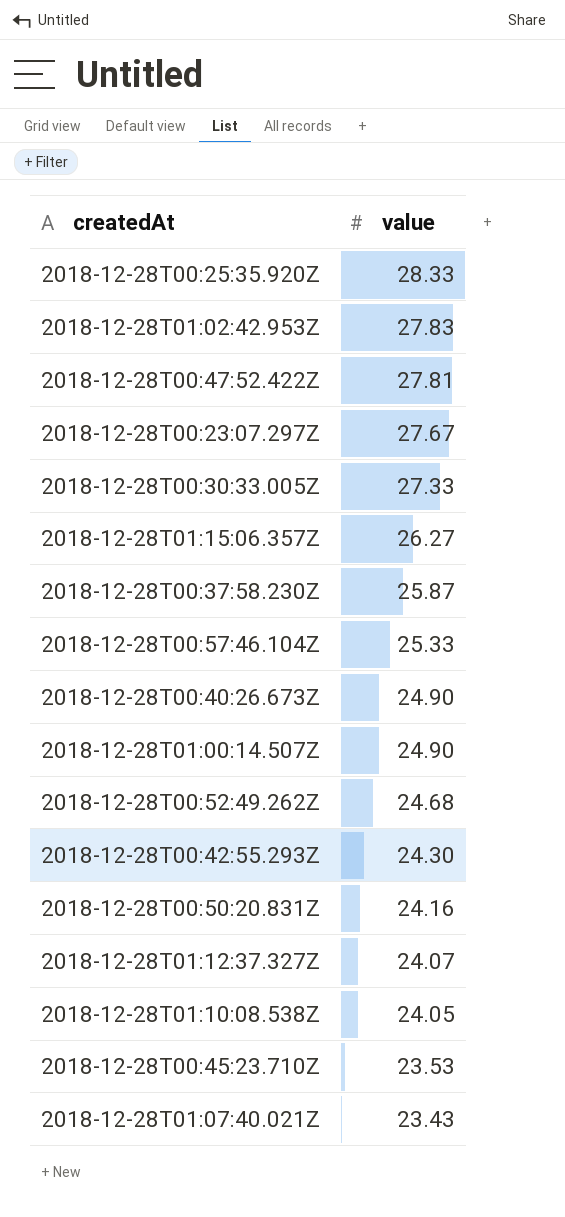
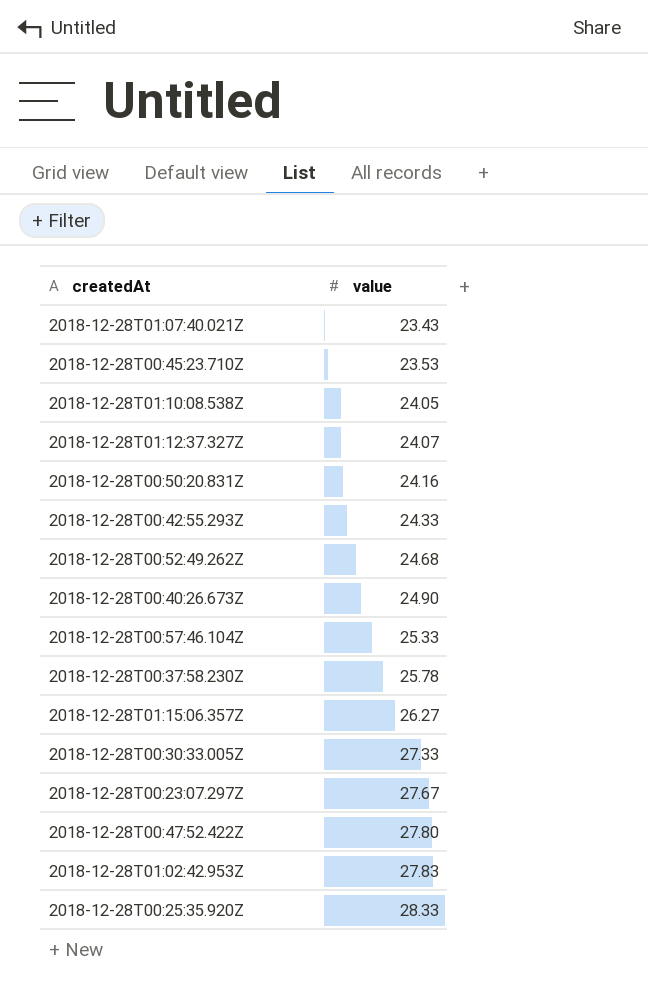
row order: value descending -> value ascending
row 2018-12-28T01:00:14.507Z: 24.90 -> none
2018-12-28T00:42:55.293Z | value: 24.30 -> 24.33
2018-12-28T00:37:58.230Z | value: 25.87 -> 25.78
2018-12-28T00:47:52.422Z | value: 27.81 -> 27.80

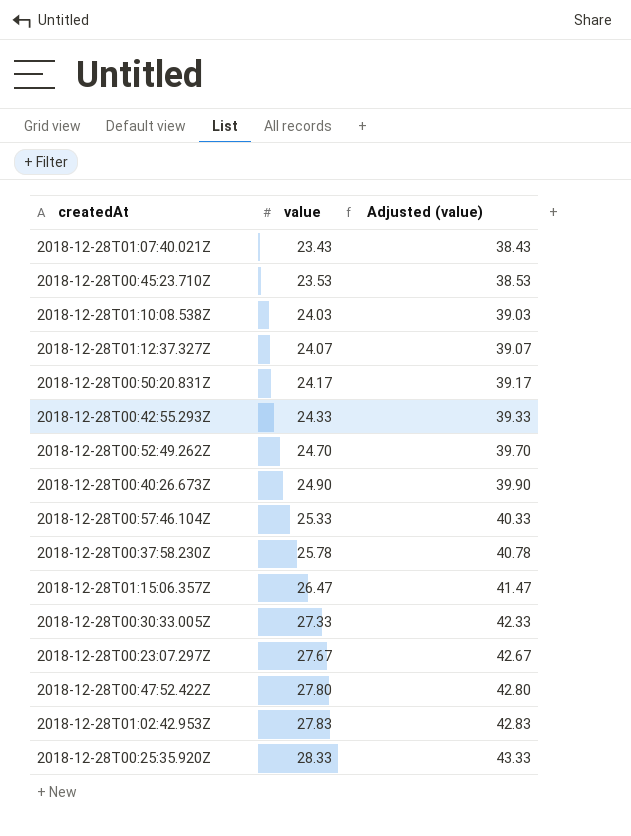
column Adjusted (value) | formula: none -> [value] + 15
2018-12-28T01:10:08.538Z | value: 24.05 -> 24.03
2018-12-28T00:50:20.831Z | value: 24.16 -> 24.17
2018-12-28T00:52:49.262Z | value: 24.68 -> 24.70
2018-12-28T01:15:06.357Z | value: 26.27 -> 26.47

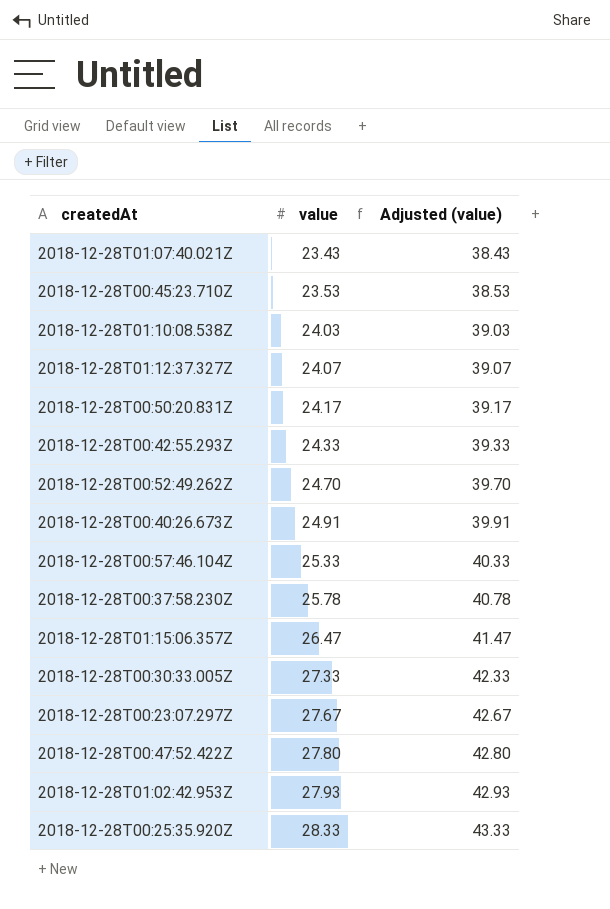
2018-12-28T00:40:26.673Z | value: 24.90 -> 24.91
2018-12-28T00:40:26.673Z | Adjusted (value): 39.90 -> 39.91
2018-12-28T01:02:42.953Z | value: 27.83 -> 27.93
2018-12-28T01:02:42.953Z | Adjusted (value): 42.83 -> 42.93

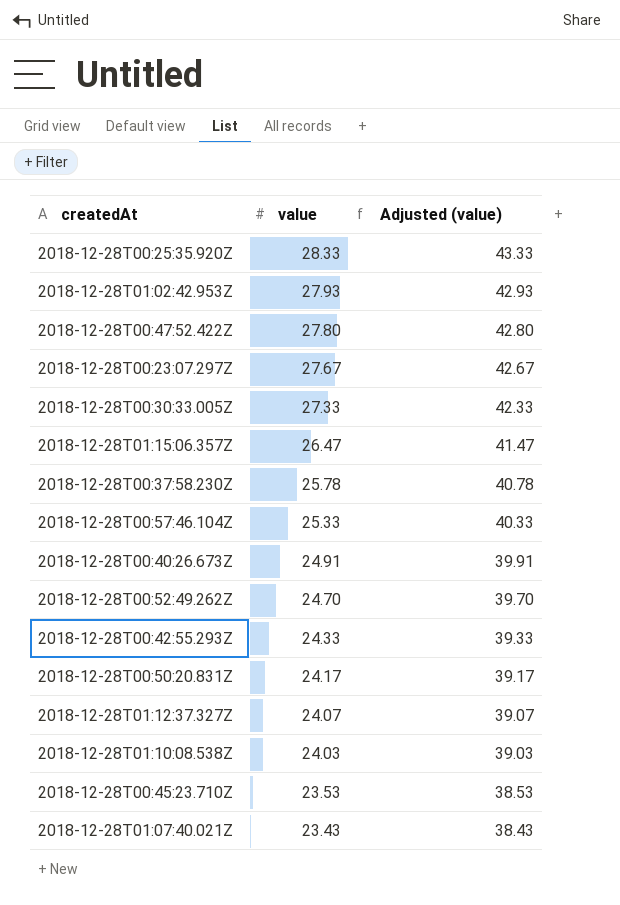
row order: value ascending -> value descending

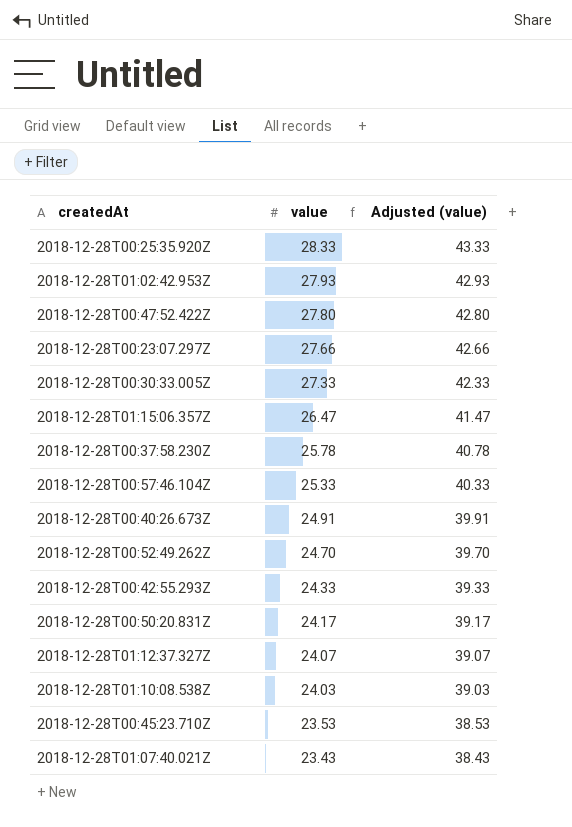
2018-12-28T00:23:07.297Z | value: 27.67 -> 27.66
2018-12-28T00:23:07.297Z | Adjusted (value): 42.67 -> 42.66

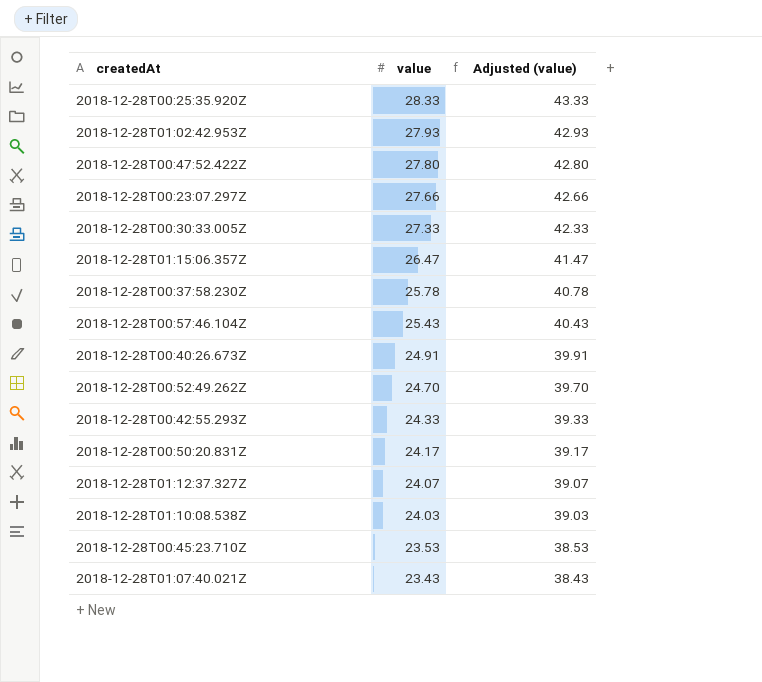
2018-12-28T00:57:46.104Z | value: 25.33 -> 25.43
2018-12-28T00:57:46.104Z | Adjusted (value): 40.33 -> 40.43

